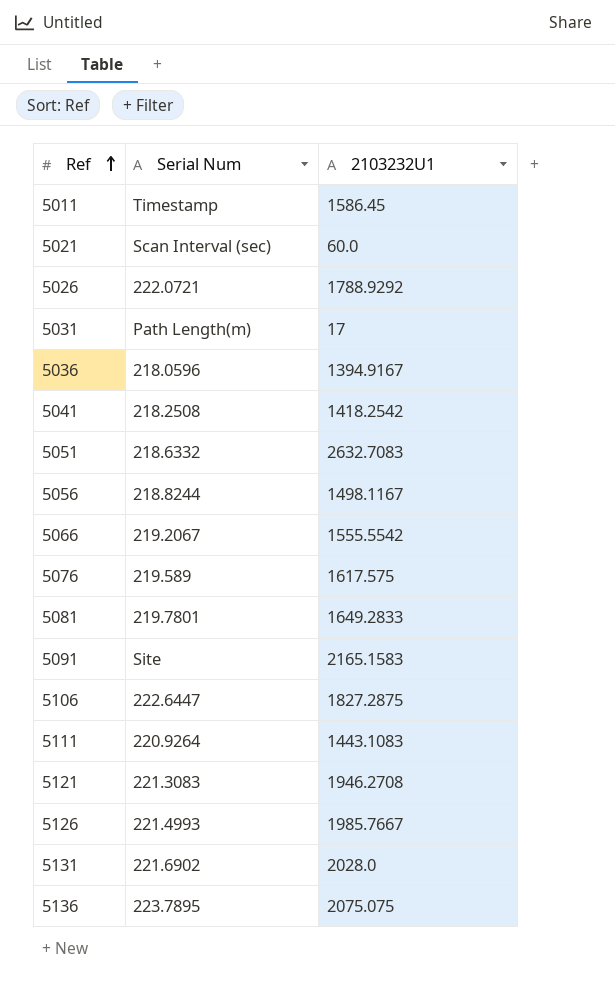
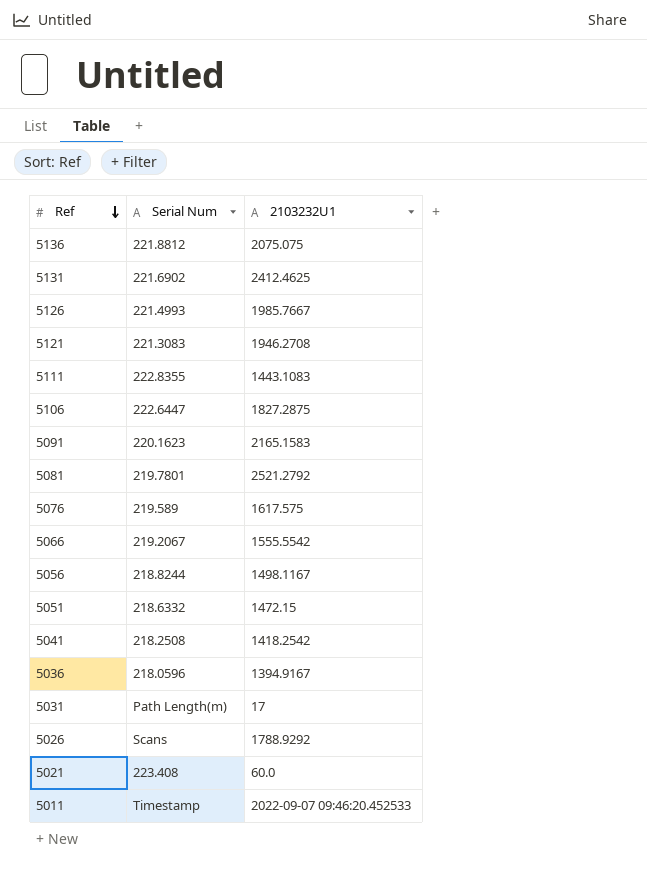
row order: Ref ascending -> Ref descending
5136 | Serial Num: 223.7895 -> 221.8812
5131 | 2103232U1: 2028.0 -> 2412.4625
5111 | Serial Num: 220.9264 -> 222.8355
5091 | Serial Num: Site -> 220.1623
5081 | 2103232U1: 1649.2833 -> 2521.2792
5051 | 2103232U1: 2632.7083 -> 1472.15
5026 | Serial Num: 222.0721 -> Scans
5021 | Serial Num: Scan Interval (sec) -> 223.408
5011 | 2103232U1: 1586.45 -> 2022-09-07 09:46:20.452533

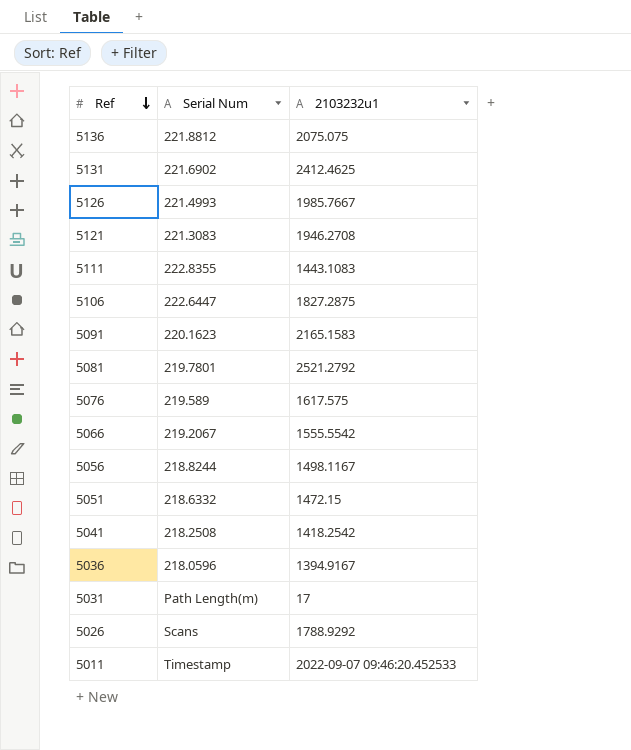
column name: 2103232U1 -> 2103232u1
row 5021: 223.408 | 60.0 -> none

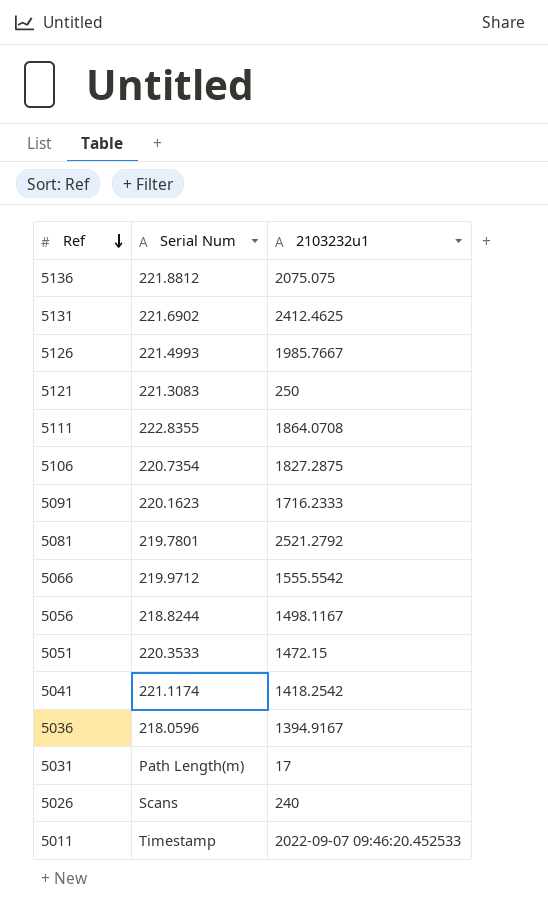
row 5076: 219.589 | 1617.575 -> none
5121 | 2103232u1: 1946.2708 -> 250
5111 | 2103232u1: 1443.1083 -> 1864.0708
5106 | Serial Num: 222.6447 -> 220.7354
5091 | 2103232u1: 2165.1583 -> 1716.2333
5066 | Serial Num: 219.2067 -> 219.9712
5051 | Serial Num: 218.6332 -> 220.3533
5041 | Serial Num: 218.2508 -> 221.1174
5026 | 2103232u1: 1788.9292 -> 240

